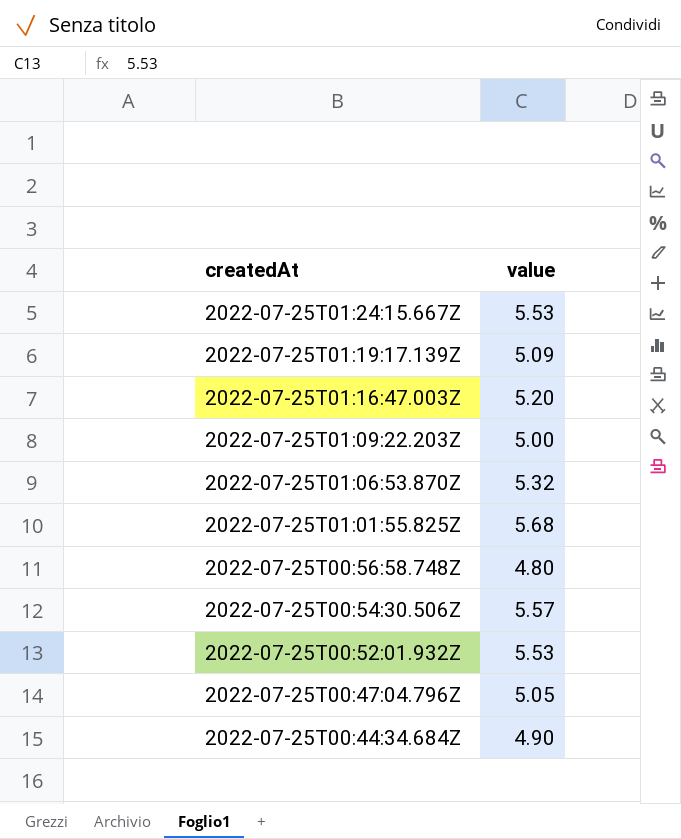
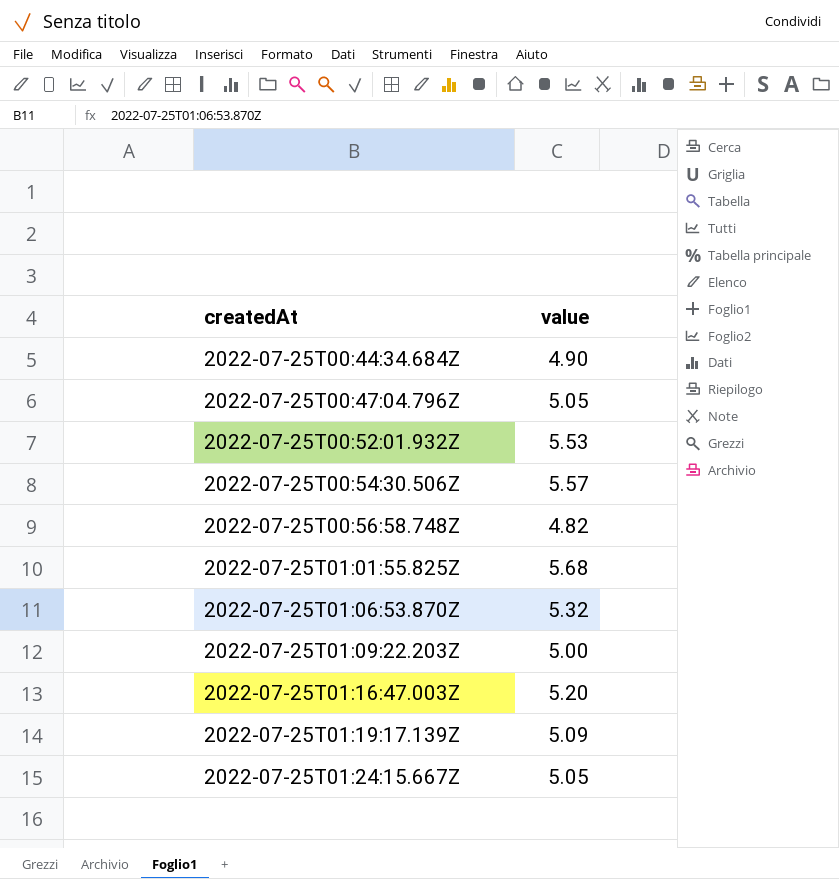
row order: createdAt descending -> createdAt ascending
2022-07-25T00:56:58.748Z | value: 4.80 -> 4.82
2022-07-25T01:24:15.667Z | value: 5.53 -> 5.05

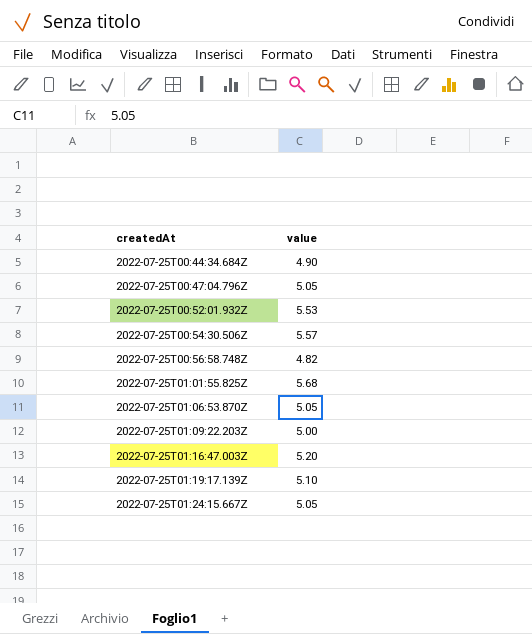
2022-07-25T01:06:53.870Z | value: 5.32 -> 5.05
2022-07-25T01:19:17.139Z | value: 5.09 -> 5.10

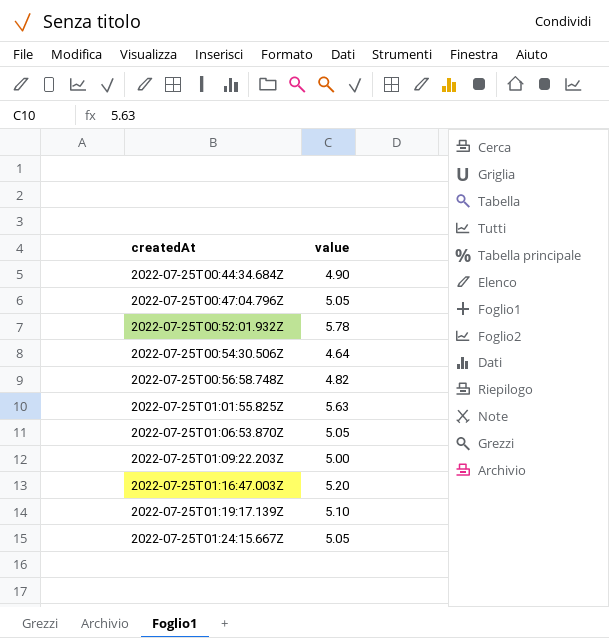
2022-07-25T00:52:01.932Z | value: 5.53 -> 5.78
2022-07-25T00:54:30.506Z | value: 5.57 -> 4.64
2022-07-25T01:01:55.825Z | value: 5.68 -> 5.63

